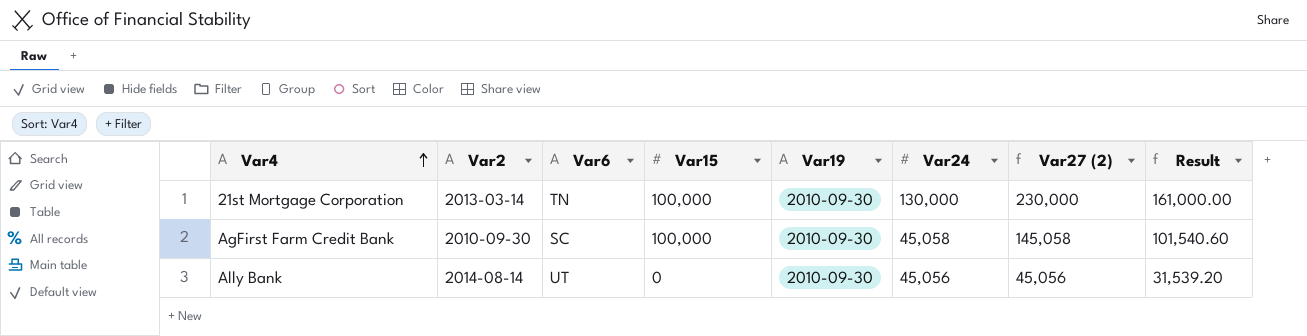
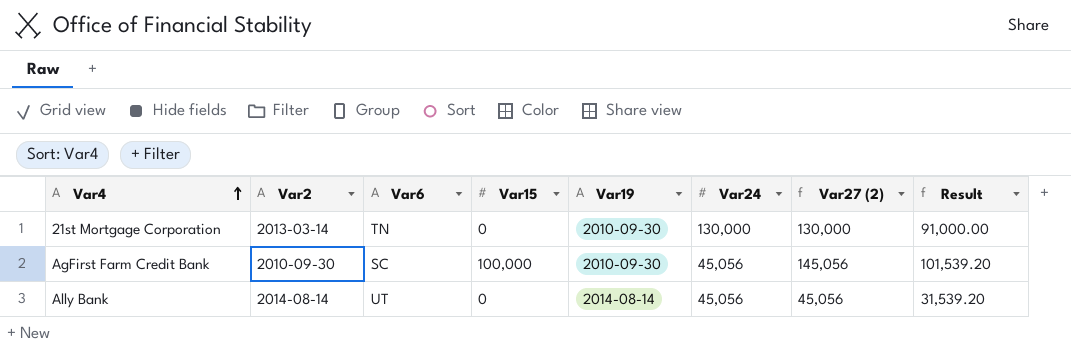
21st Mortgage Corporation | Var15: 100,000 -> 0
21st Mortgage Corporation | Var27 (2): 230,000 -> 130,000
21st Mortgage Corporation | Result: 161,000.00 -> 91,000.00
AgFirst Farm Credit Bank | Var24: 45,058 -> 45,056
AgFirst Farm Credit Bank | Var27 (2): 145,058 -> 145,056
AgFirst Farm Credit Bank | Result: 101,540.60 -> 101,539.20
Ally Bank | Var19: 2010-09-30 -> 2014-08-14

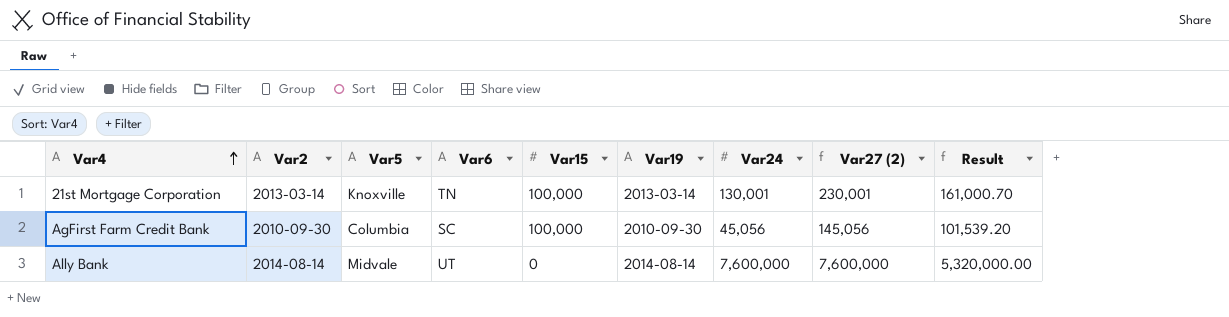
column Var5 | position: none -> 3
21st Mortgage Corporation | Var15: 0 -> 100,000
21st Mortgage Corporation | Var19: 2010-09-30 -> 2013-03-14
21st Mortgage Corporation | Var24: 130,000 -> 130,001
21st Mortgage Corporation | Var27 (2): 130,000 -> 230,001
21st Mortgage Corporation | Result: 91,000.00 -> 161,000.70
Ally Bank | Var24: 45,056 -> 7,600,000
Ally Bank | Var27 (2): 45,056 -> 7,600,000
Ally Bank | Result: 31,539.20 -> 5,320,000.00

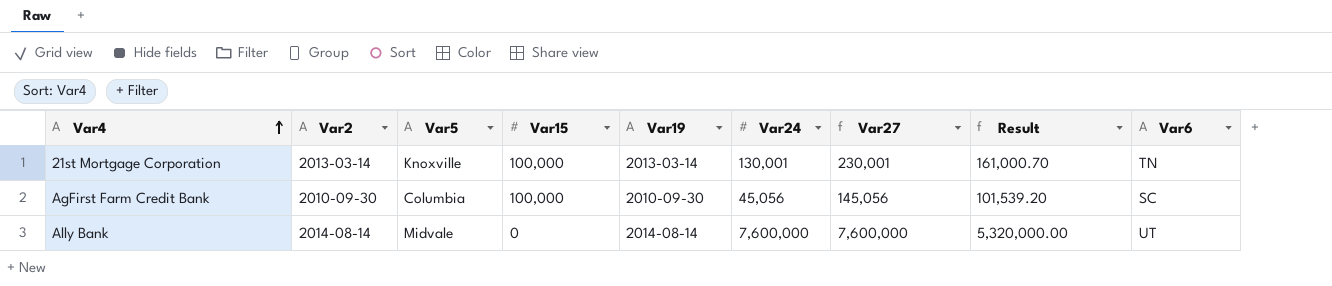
column name: Var27 (2) -> Var27
column Var6 | position: 4 -> 9

